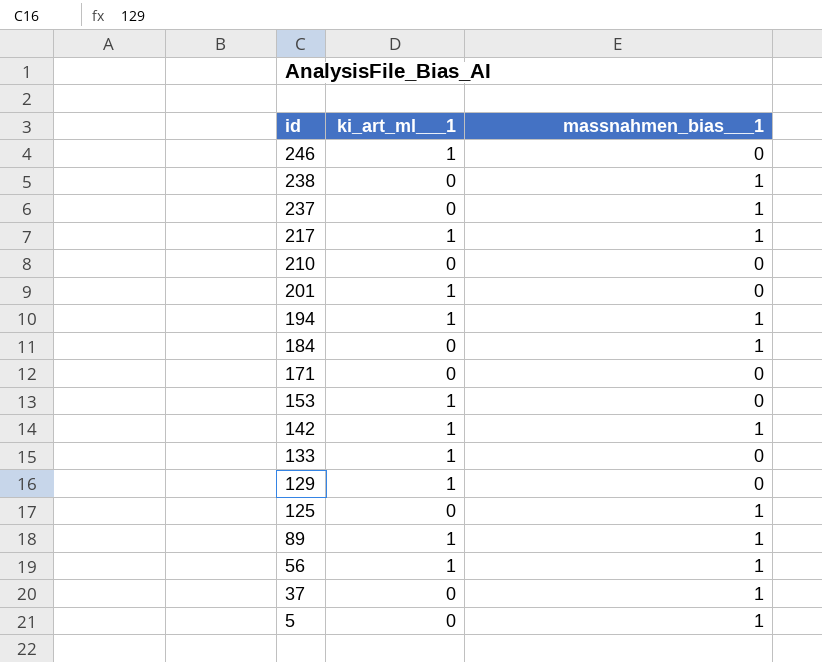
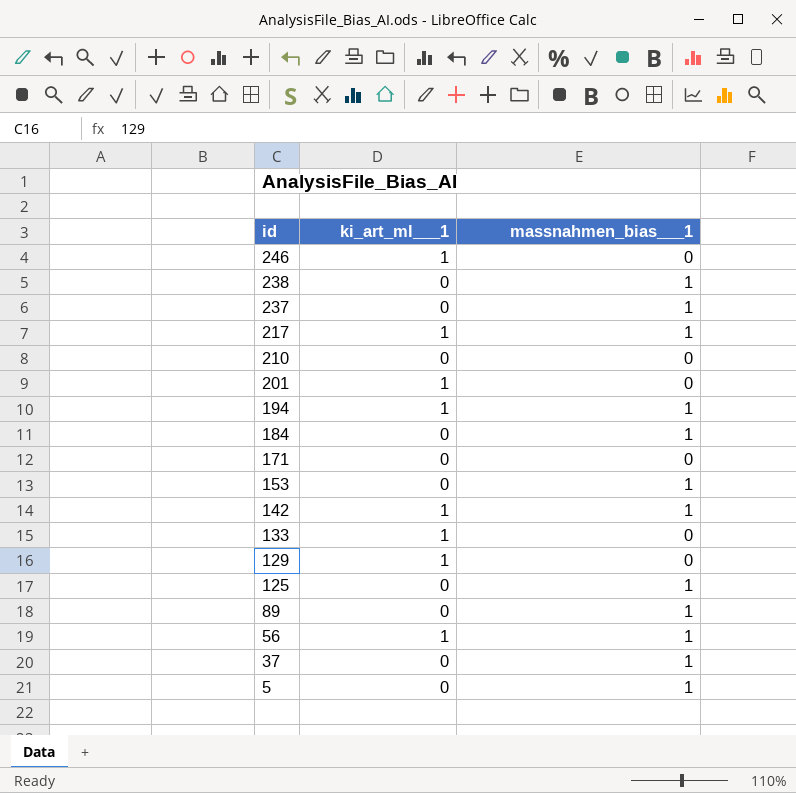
153 | ki_art_ml___1: 1 -> 0
153 | massnahmen_bias___1: 0 -> 1
89 | ki_art_ml___1: 1 -> 0

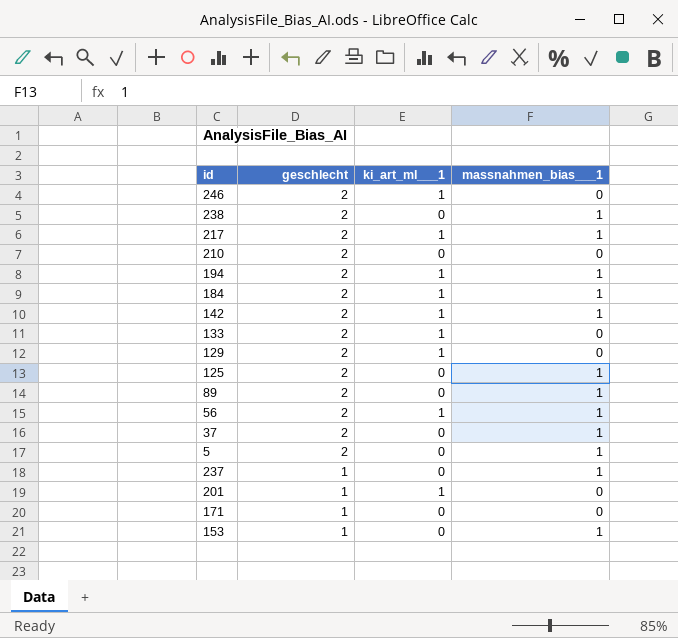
row order: id descending -> geschlecht descending
column geschlecht | position: none -> 2
184 | ki_art_ml___1: 0 -> 1

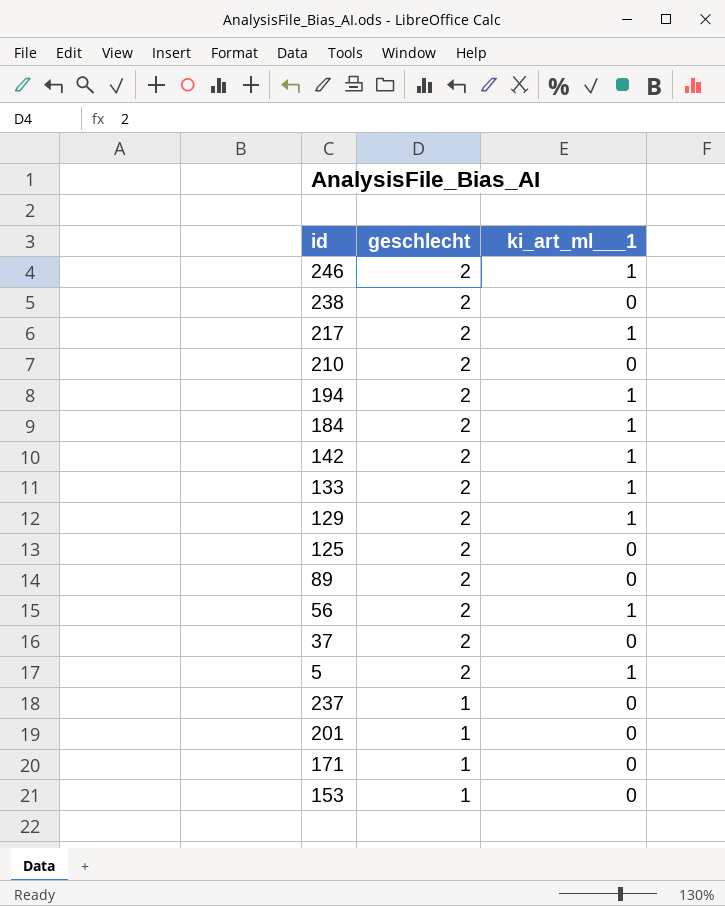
column massnahmen_bias___1 | position: 4 -> none
5 | ki_art_ml___1: 0 -> 1
201 | ki_art_ml___1: 1 -> 0

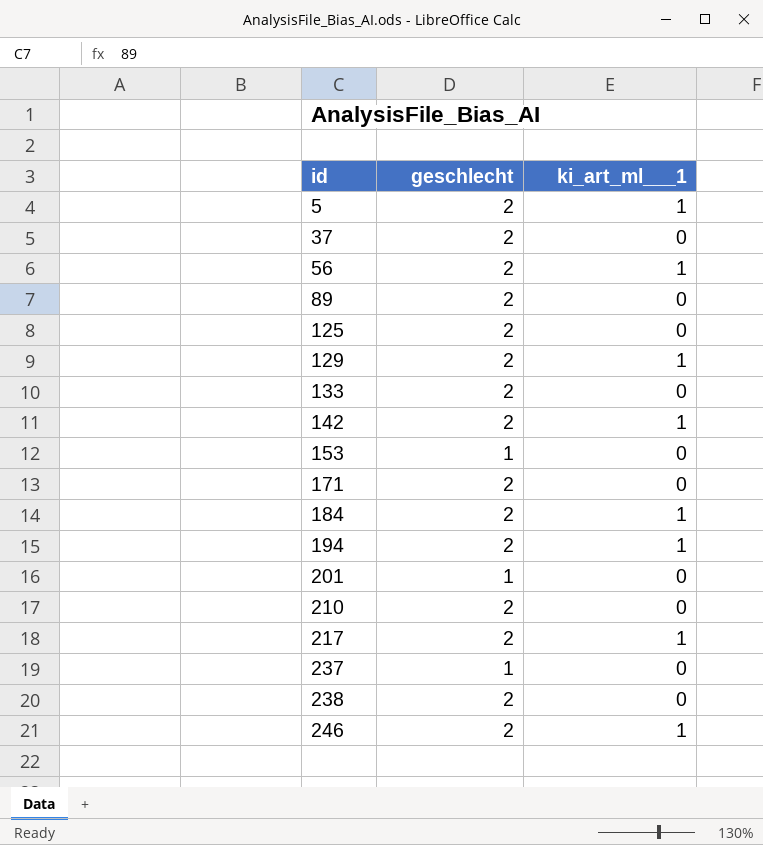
row order: geschlecht descending -> id ascending
133 | ki_art_ml___1: 1 -> 0
171 | geschlecht: 1 -> 2

